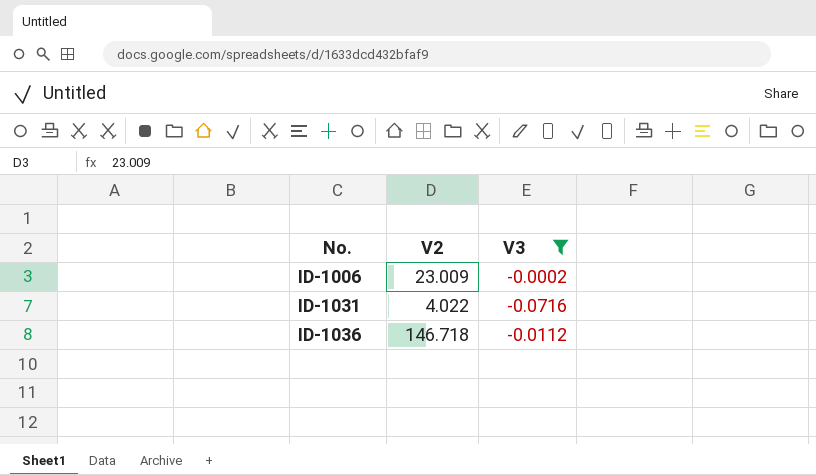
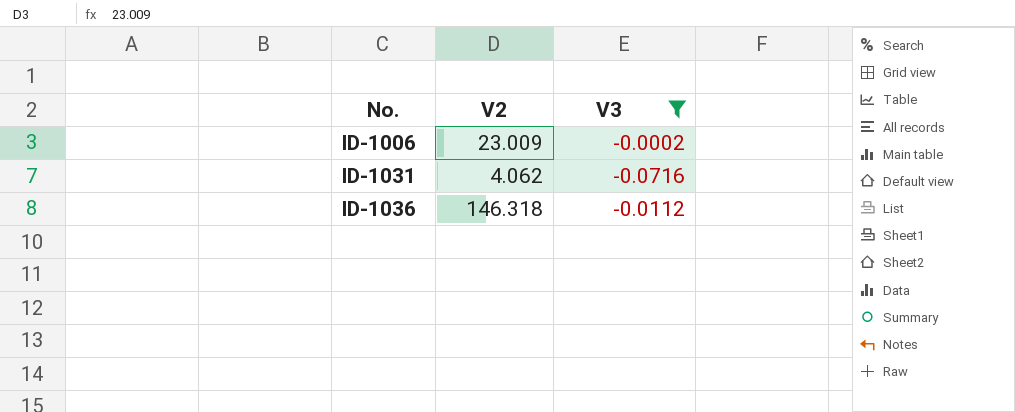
ID-1031 | V2: 4.022 -> 4.062
ID-1036 | V2: 146.718 -> 146.318

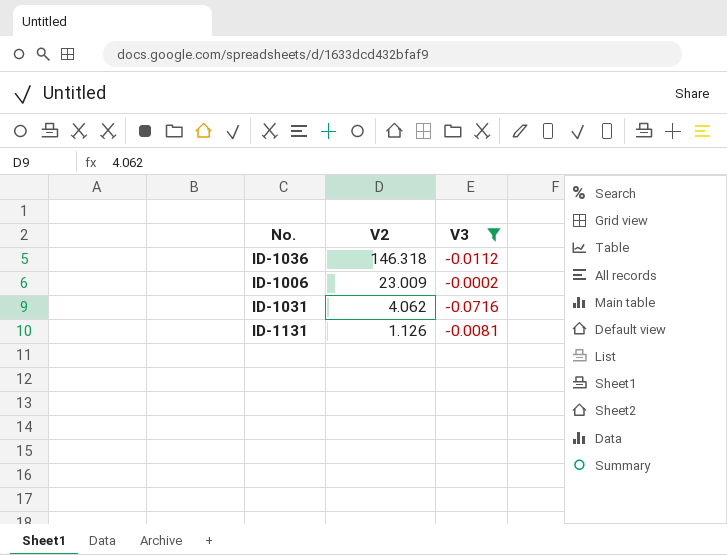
row order: No. ascending -> V2 descending
row ID-1131: none -> 1.126 | -0.0081

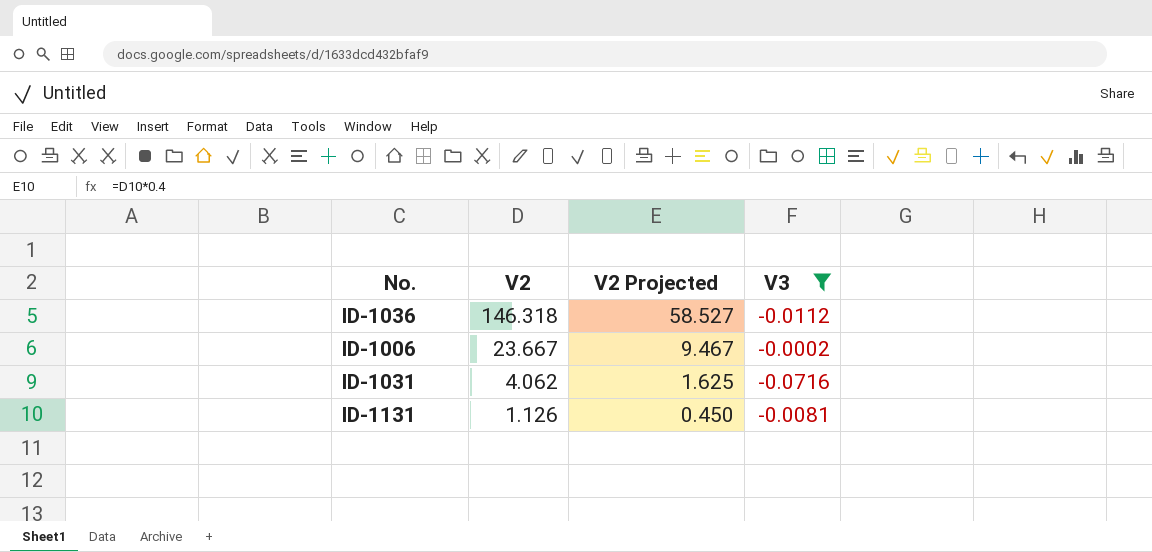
column V2 Projected | formula: none -> [V2] * 0.4
ID-1006 | V2: 23.009 -> 23.667

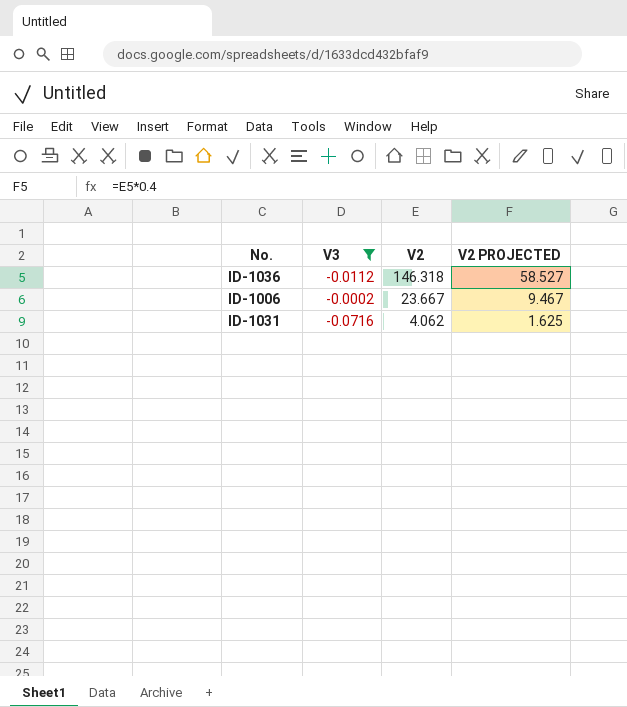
column V3 | position: 4 -> 2
column name: V2 Projected -> V2 PROJECTED
row ID-1131: 1.126 | 0.450 | -0.0081 -> none

